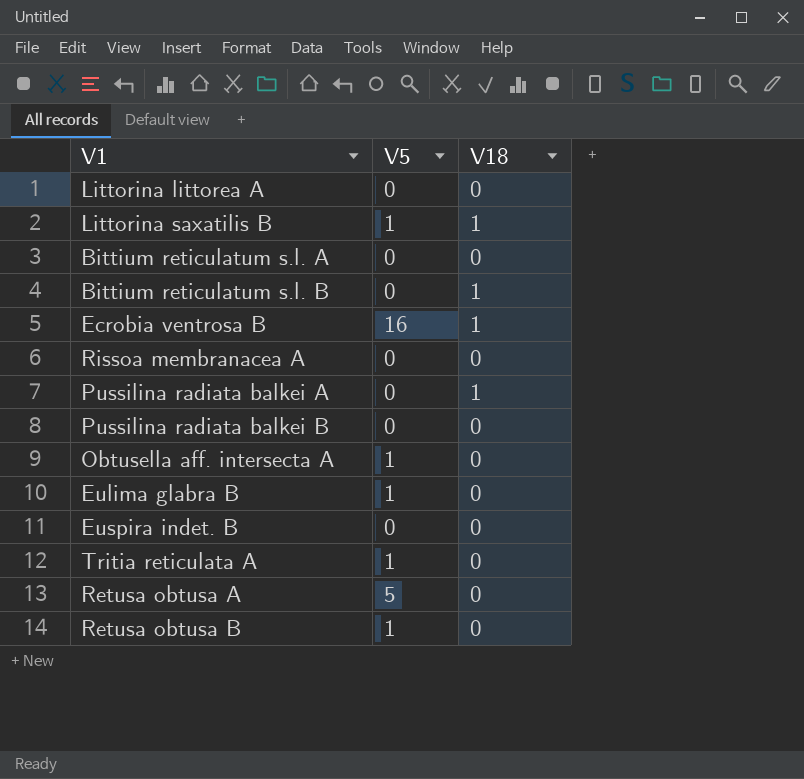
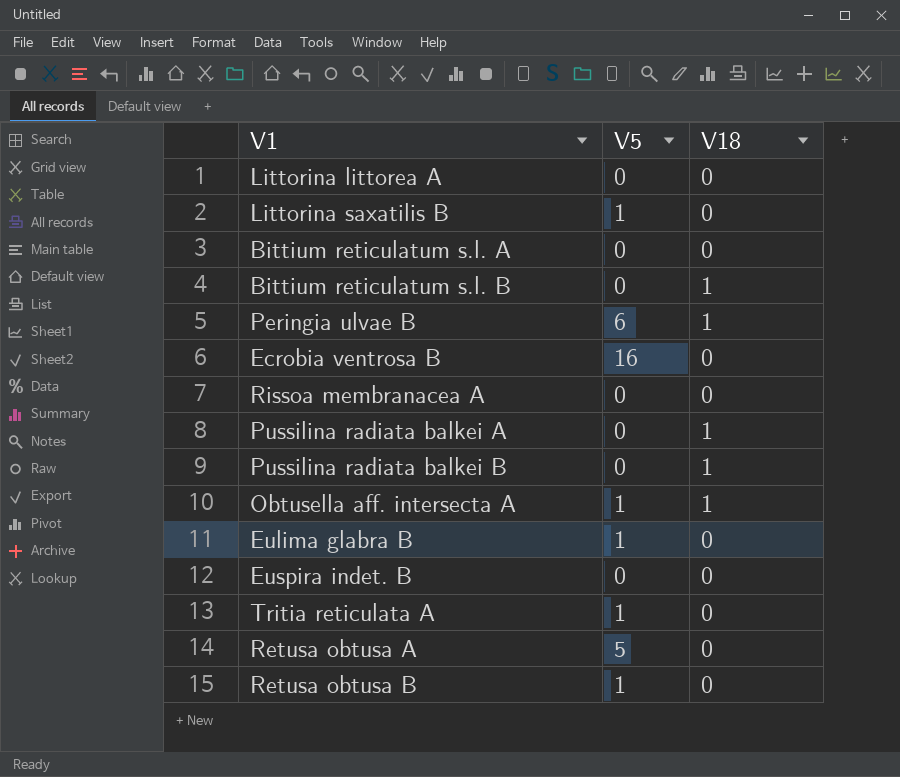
Littorina saxatilis B | V18: 1 -> 0
row Peringia ulvae B: none -> 6 | 1
Ecrobia ventrosa B | V18: 1 -> 0
Pussilina radiata balkei B | V18: 0 -> 1
Obtusella aff. intersecta A | V18: 0 -> 1

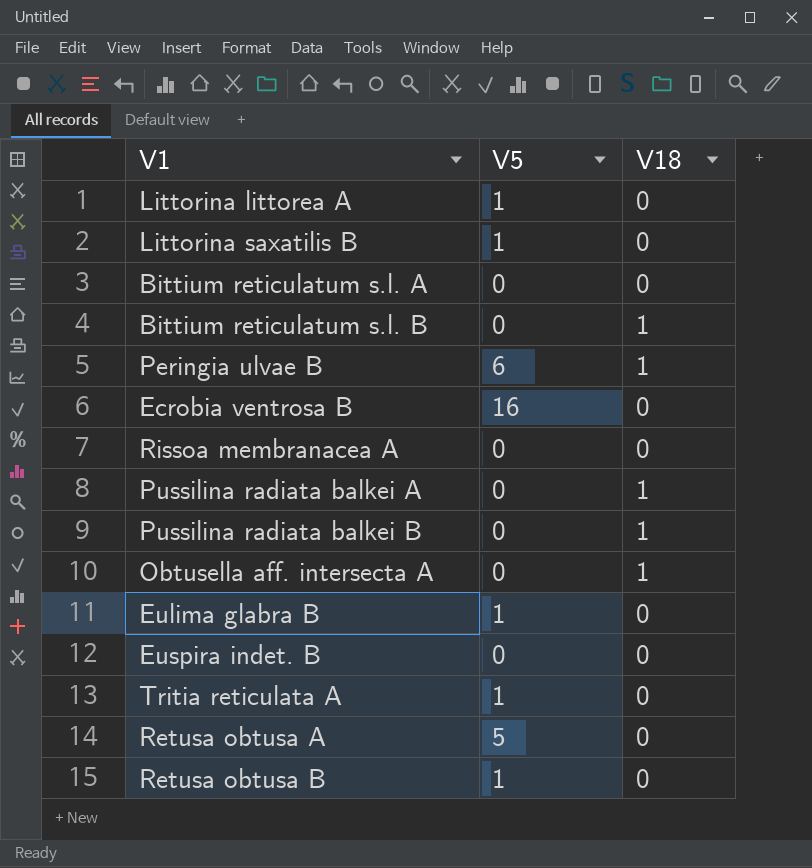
Littorina littorea A | V5: 0 -> 1
Obtusella aff. intersecta A | V5: 1 -> 0

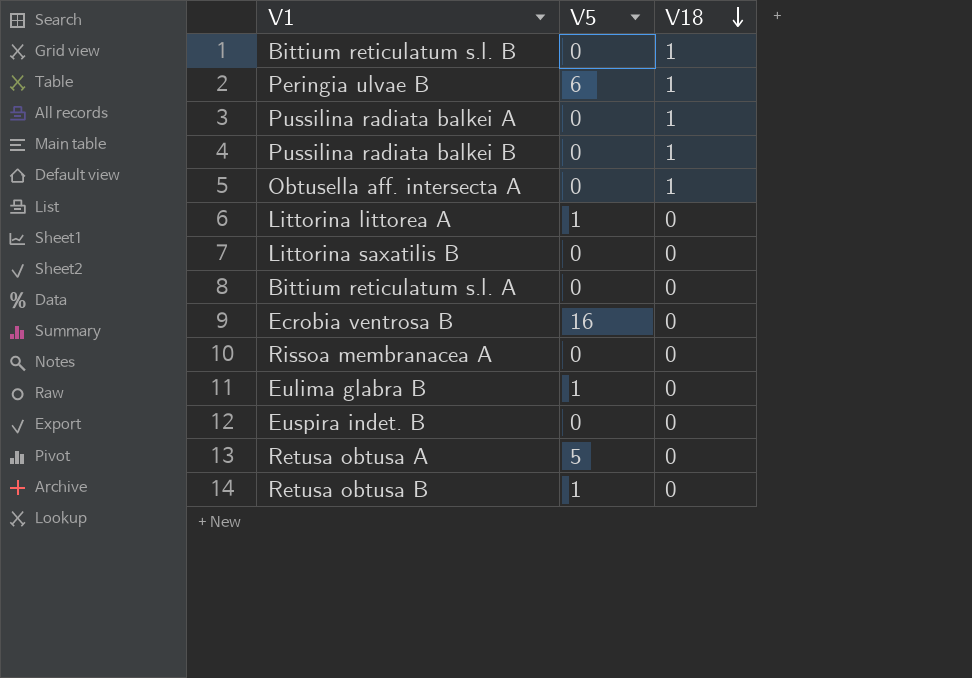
row order: none -> V18 descending
row Tritia reticulata A: 1 | 0 -> none
Littorina saxatilis B | V5: 1 -> 0

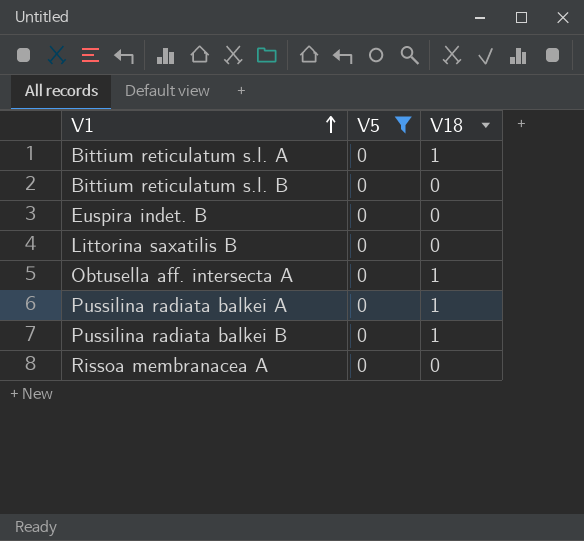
filter: none -> V5 = 0
row order: V18 descending -> V1 ascending
Bittium reticulatum s.l. A | V18: 0 -> 1
Bittium reticulatum s.l. B | V18: 1 -> 0

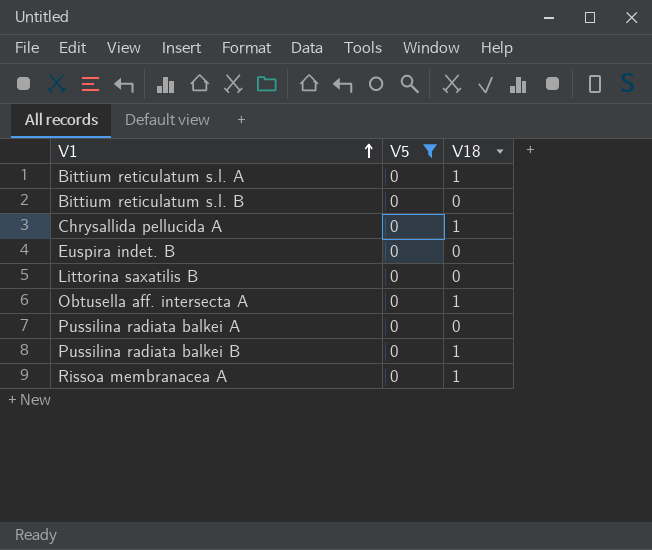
row Chrysallida pellucida A: none -> 0 | 1
Pussilina radiata balkei A | V18: 1 -> 0
Rissoa membranacea A | V18: 0 -> 1

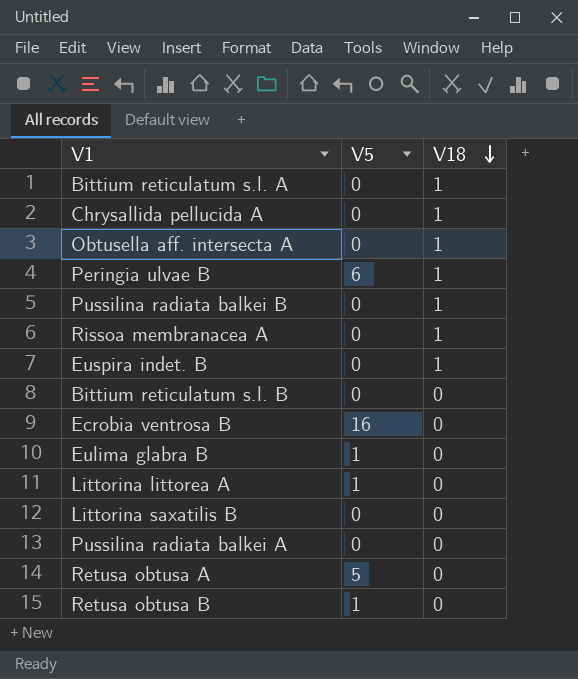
filter: V5 = 0 -> none
row order: V1 ascending -> V18 descending
Euspira indet. B | V18: 0 -> 1

